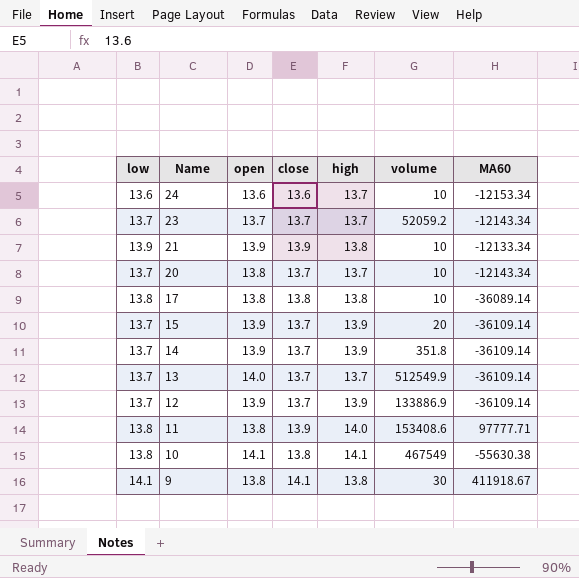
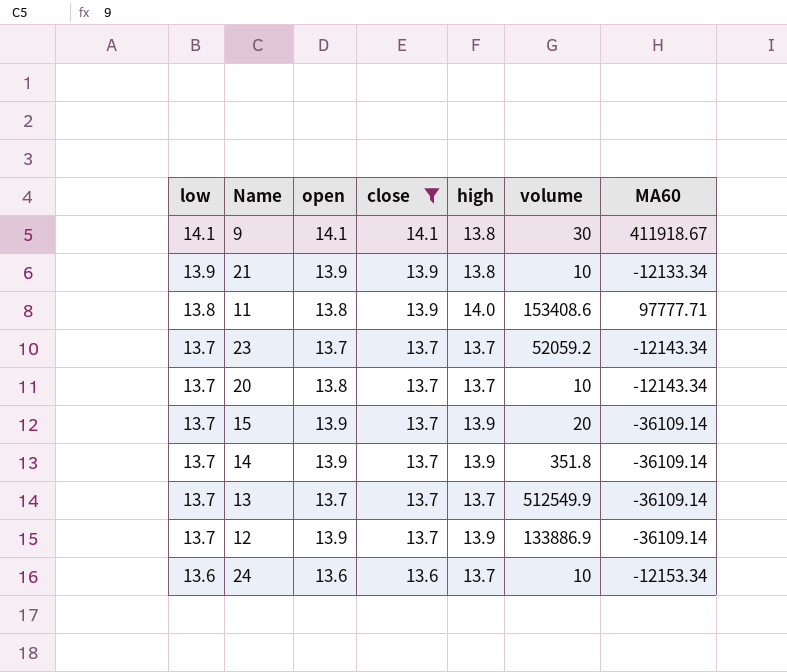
filter: none -> close != 13.8
row order: Name descending -> low descending
9 | open: 13.8 -> 14.1
13 | open: 14.0 -> 13.7

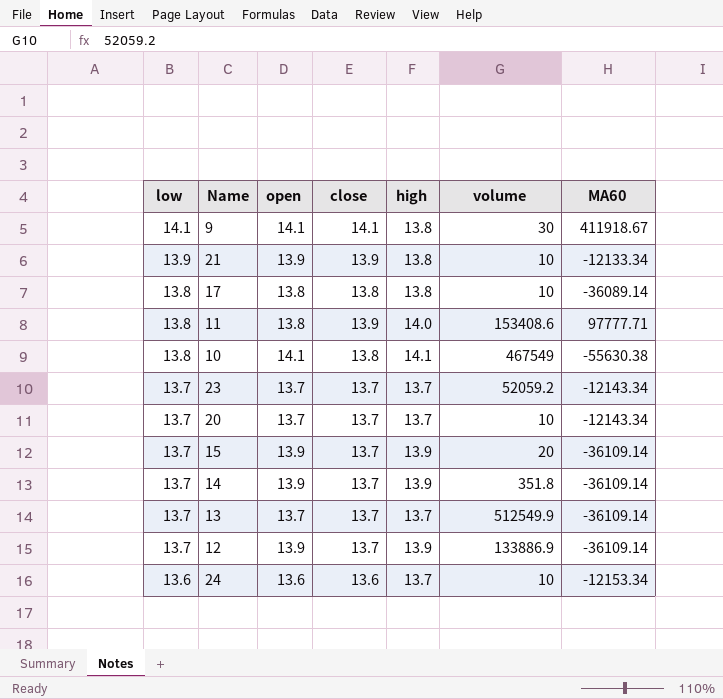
filter: close != 13.8 -> none
20 | open: 13.8 -> 13.7

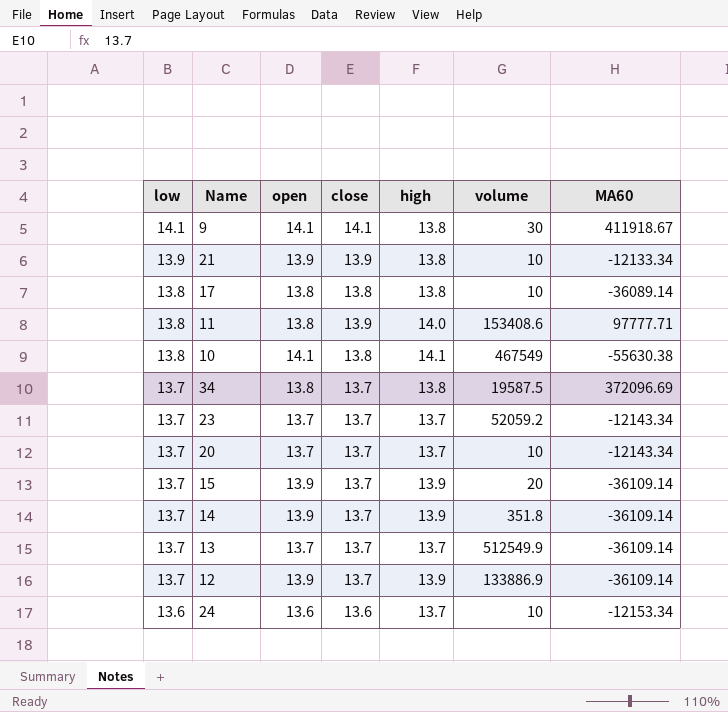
row 34: none -> 13.7 | 13.8 | 13.7 | 13.8 | 19587.5 | 372096.69

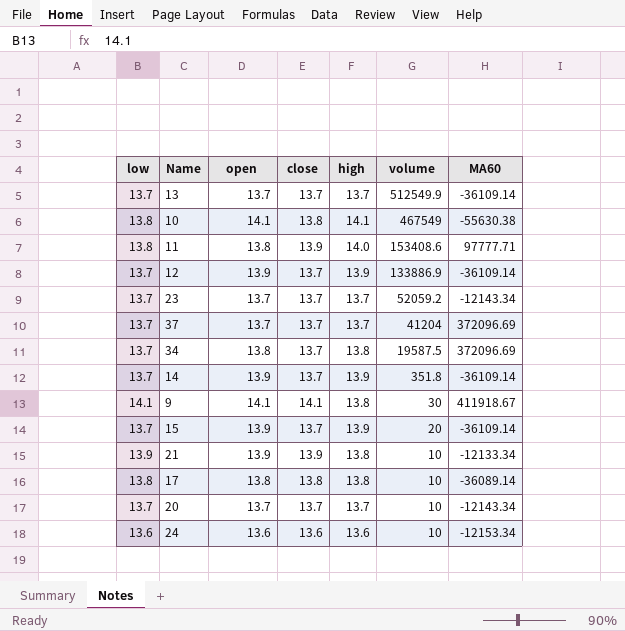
row order: low descending -> volume descending
row 37: none -> 13.7 | 13.7 | 13.7 | 13.7 | 41204 | 372096.69
24 | high: 13.7 -> 13.6

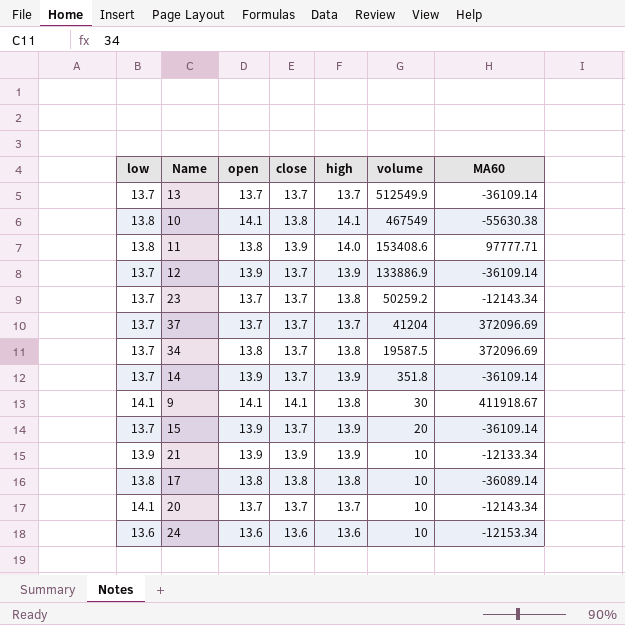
23 | high: 13.7 -> 13.8
23 | volume: 52059.2 -> 50259.2
21 | high: 13.8 -> 13.9
20 | low: 13.7 -> 14.1

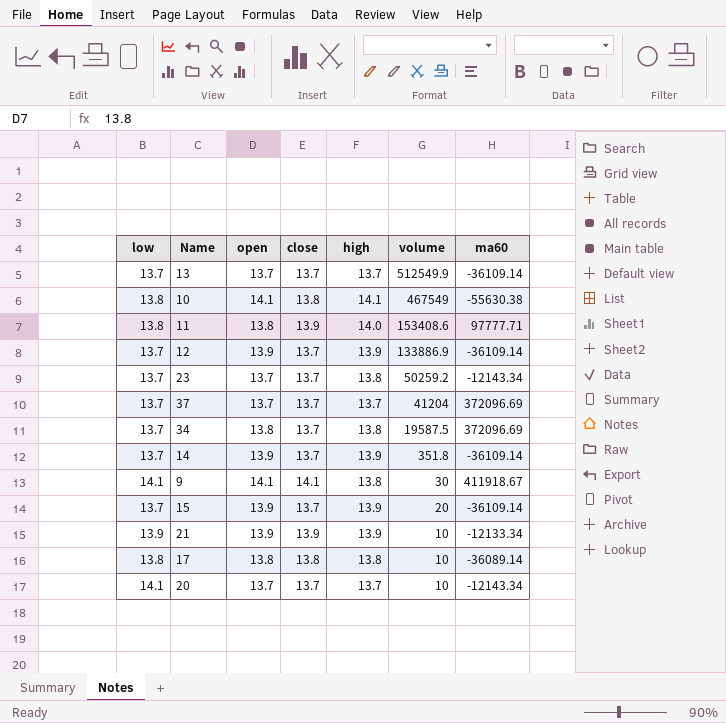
column name: MA60 -> ma60
row 24: 13.6 | 13.6 | 13.6 | 13.6 | 10 | -12153.34 -> none

